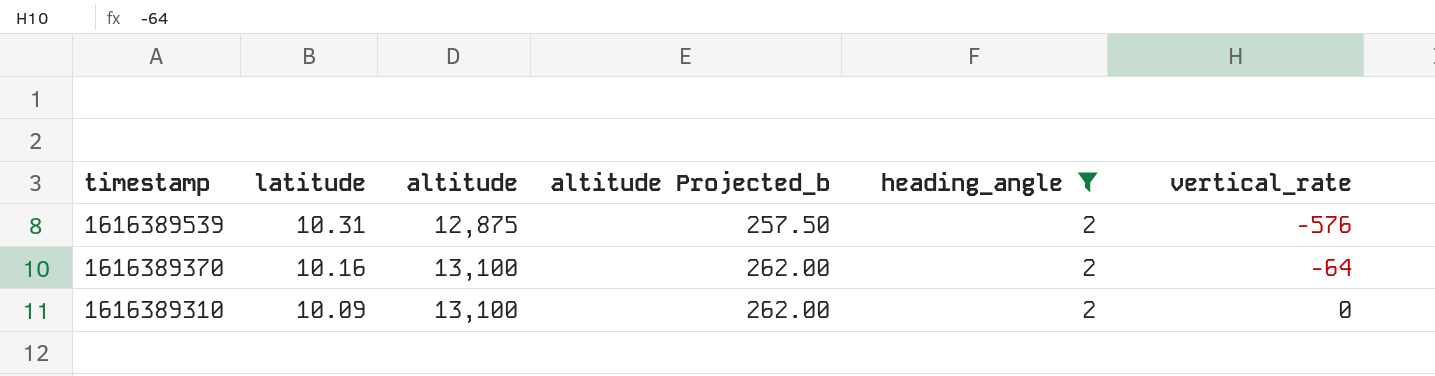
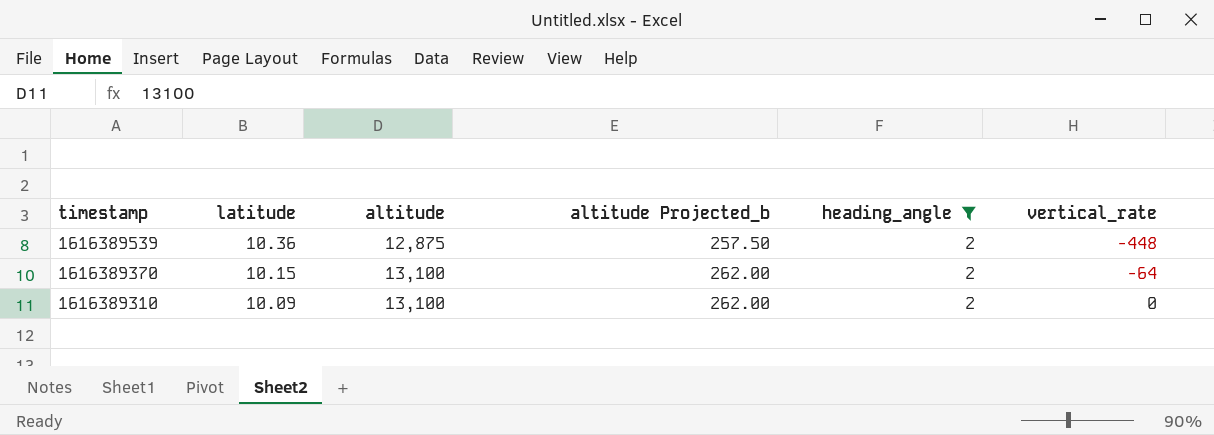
1616389539 | latitude: 10.31 -> 10.36
1616389539 | vertical_rate: -576 -> -448
1616389370 | latitude: 10.16 -> 10.15

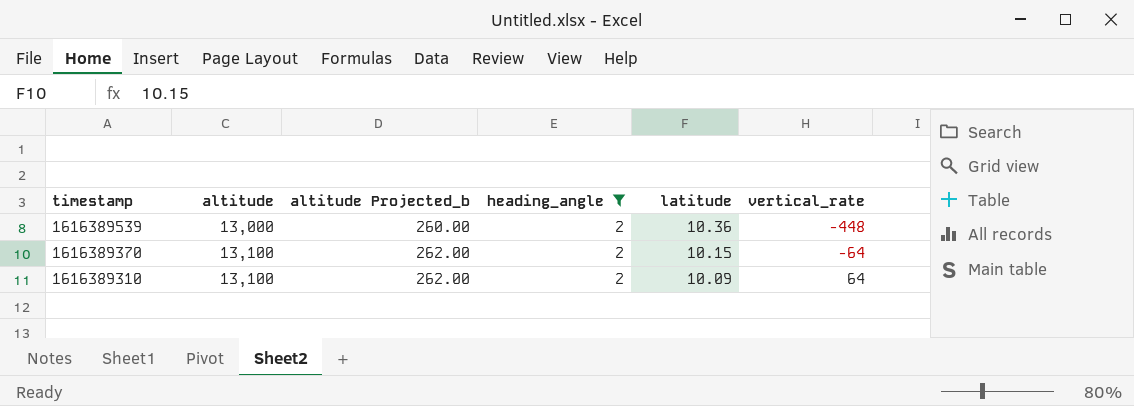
column latitude | position: 2 -> 5
1616389539 | altitude: 12,875 -> 13,000
1616389539 | altitude Projected_b: 257.50 -> 260.00
1616389310 | vertical_rate: 0 -> 64

